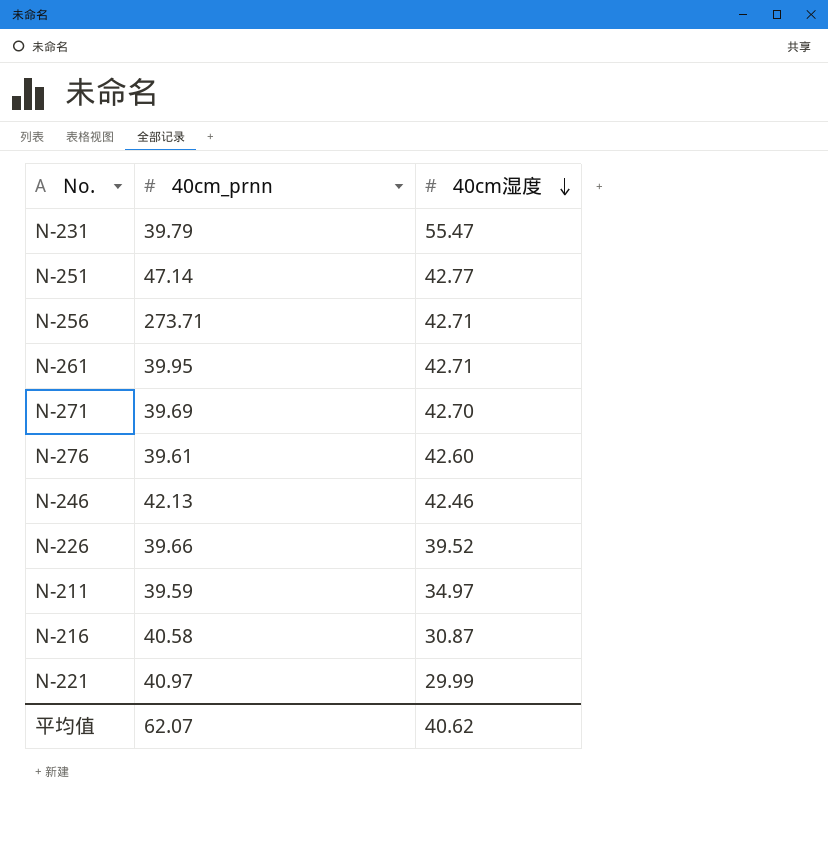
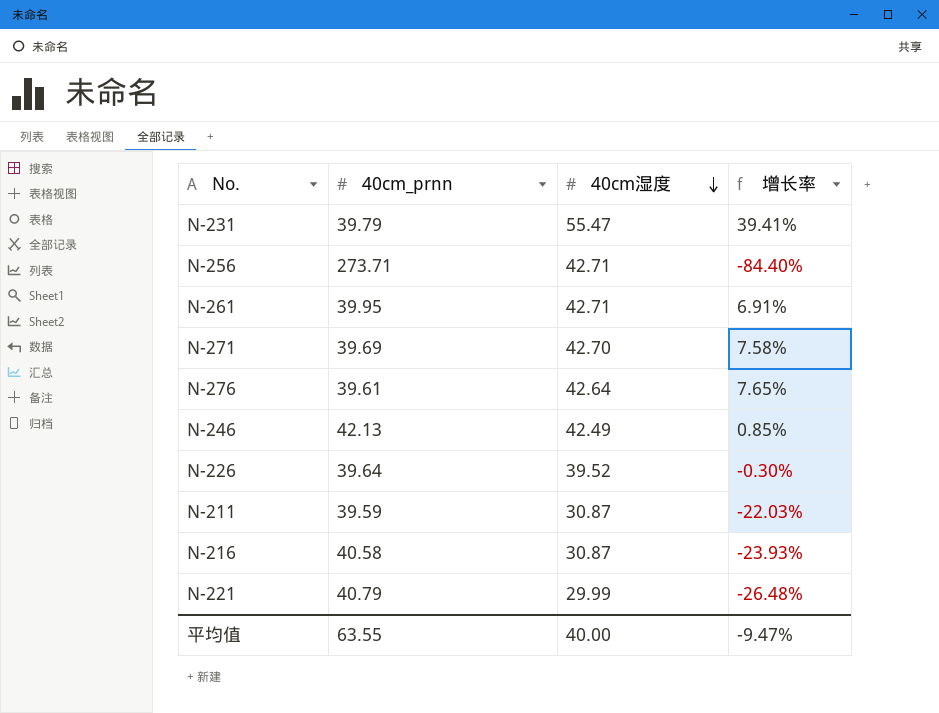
column 增长率 | formula: none -> ([40cm湿度] - [40cm_prnn]) / [40cm_prnn]
row N-251: 47.14 | 42.77 -> none
N-276 | 40cm湿度: 42.60 -> 42.64
N-246 | 40cm湿度: 42.46 -> 42.49
N-226 | 40cm_prnn: 39.66 -> 39.64
N-211 | 40cm湿度: 34.97 -> 30.87
N-221 | 40cm_prnn: 40.97 -> 40.79
平均值 | 40cm_prnn: 62.07 -> 63.55
平均值 | 40cm湿度: 40.62 -> 40.00

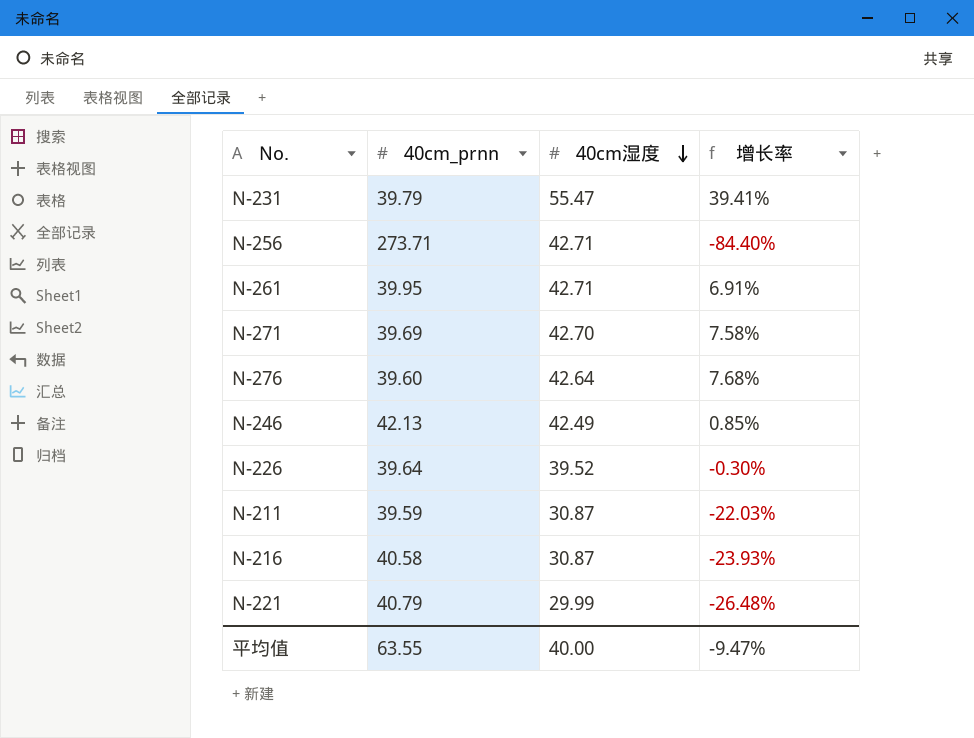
N-276 | 40cm_prnn: 39.61 -> 39.60
N-276 | 增长率: 7.65% -> 7.68%

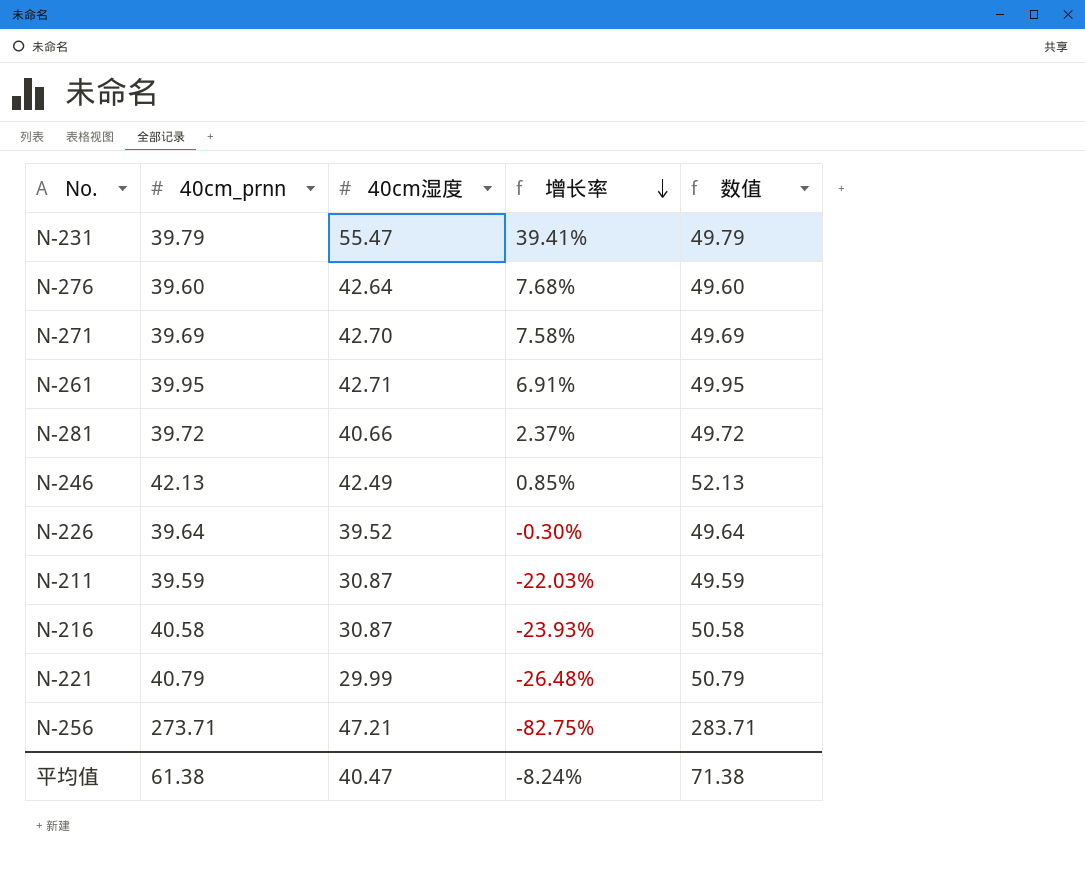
row order: 40cm湿度 descending -> 增长率 descending
column 数值 | formula: none -> [40cm_prnn] + 10
row N-281: none -> 39.72 | 40.66 | 2.37% | 49.72
N-256 | 40cm湿度: 42.71 -> 47.21
N-256 | 增长率: -84.40% -> -82.75%
平均值 | 40cm_prnn: 63.55 -> 61.38
平均值 | 40cm湿度: 40.00 -> 40.47
平均值 | 增长率: -9.47% -> -8.24%

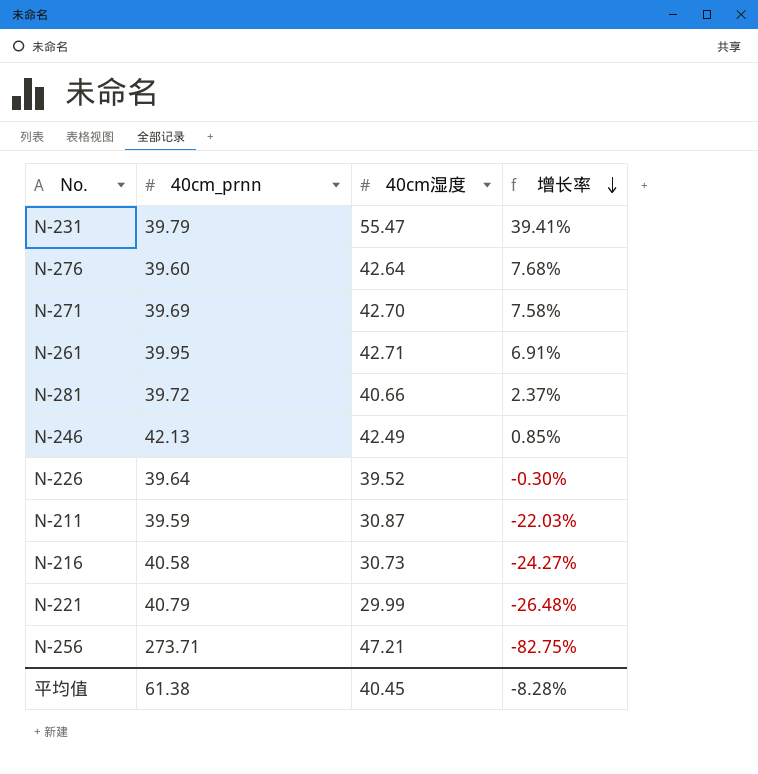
column 数值 | formula: [40cm_prnn] + 10 -> none
N-216 | 40cm湿度: 30.87 -> 30.73
N-216 | 增长率: -23.93% -> -24.27%
平均值 | 40cm湿度: 40.47 -> 40.45
平均值 | 增长率: -8.24% -> -8.28%

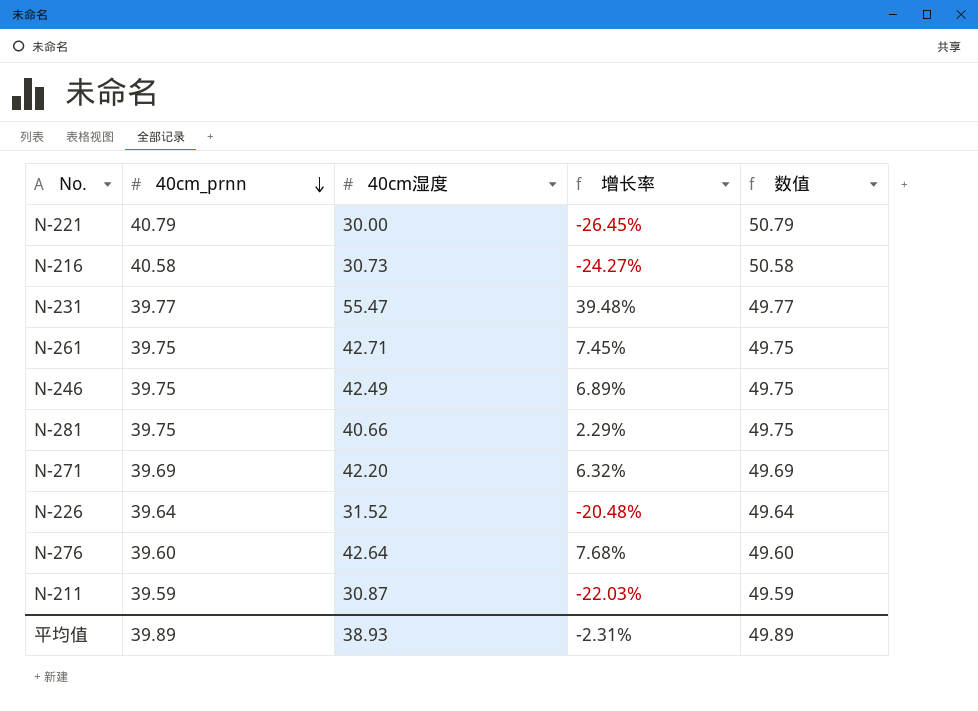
row order: 增长率 descending -> 40cm_prnn descending
column 数值 | formula: none -> [40cm_prnn] + 10
row N-256: 273.71 | 47.21 | -82.75% -> none
N-221 | 40cm湿度: 29.99 -> 30.00
N-221 | 增长率: -26.48% -> -26.45%
N-231 | 40cm_prnn: 39.79 -> 39.77
N-231 | 增长率: 39.41% -> 39.48%
N-261 | 40cm_prnn: 39.95 -> 39.75
N-261 | 增长率: 6.91% -> 7.45%
N-246 | 40cm_prnn: 42.13 -> 39.75
N-246 | 增长率: 0.85% -> 6.89%
N-281 | 40cm_prnn: 39.72 -> 39.75
N-281 | 增长率: 2.37% -> 2.29%
N-271 | 40cm湿度: 42.70 -> 42.20
N-271 | 增长率: 7.58% -> 6.32%
N-226 | 40cm湿度: 39.52 -> 31.52
N-226 | 增长率: -0.30% -> -20.48%
平均值 | 40cm_prnn: 61.38 -> 39.89
平均值 | 40cm湿度: 40.45 -> 38.93
平均值 | 增长率: -8.28% -> -2.31%

